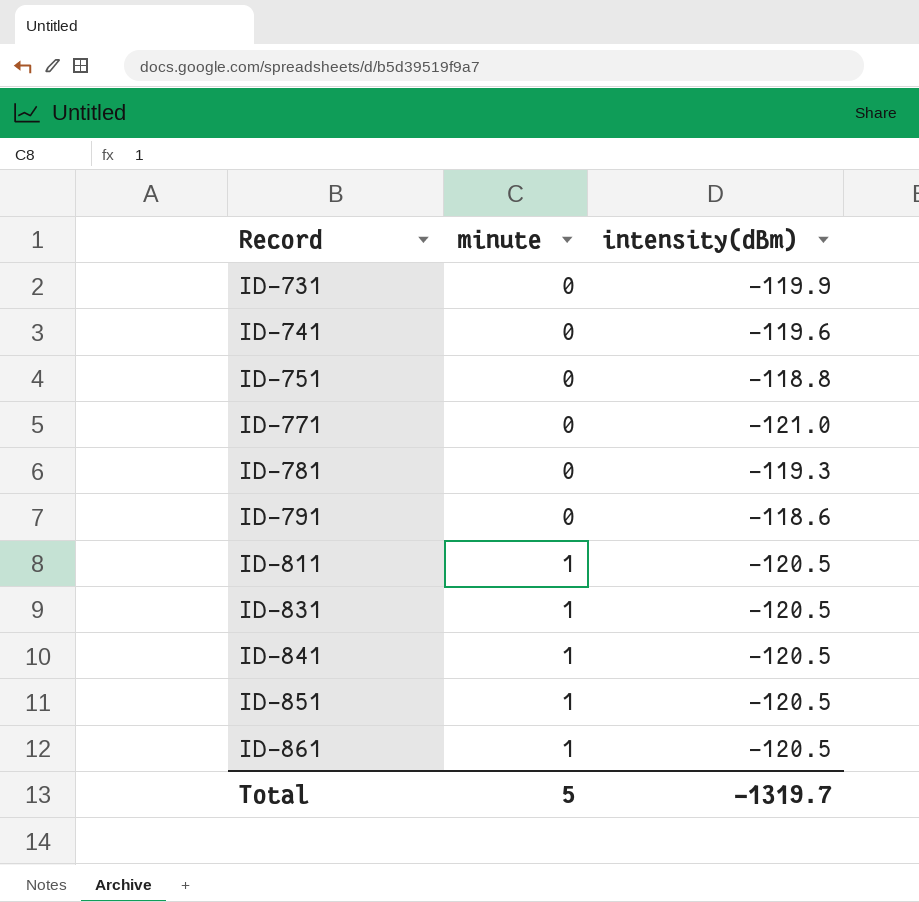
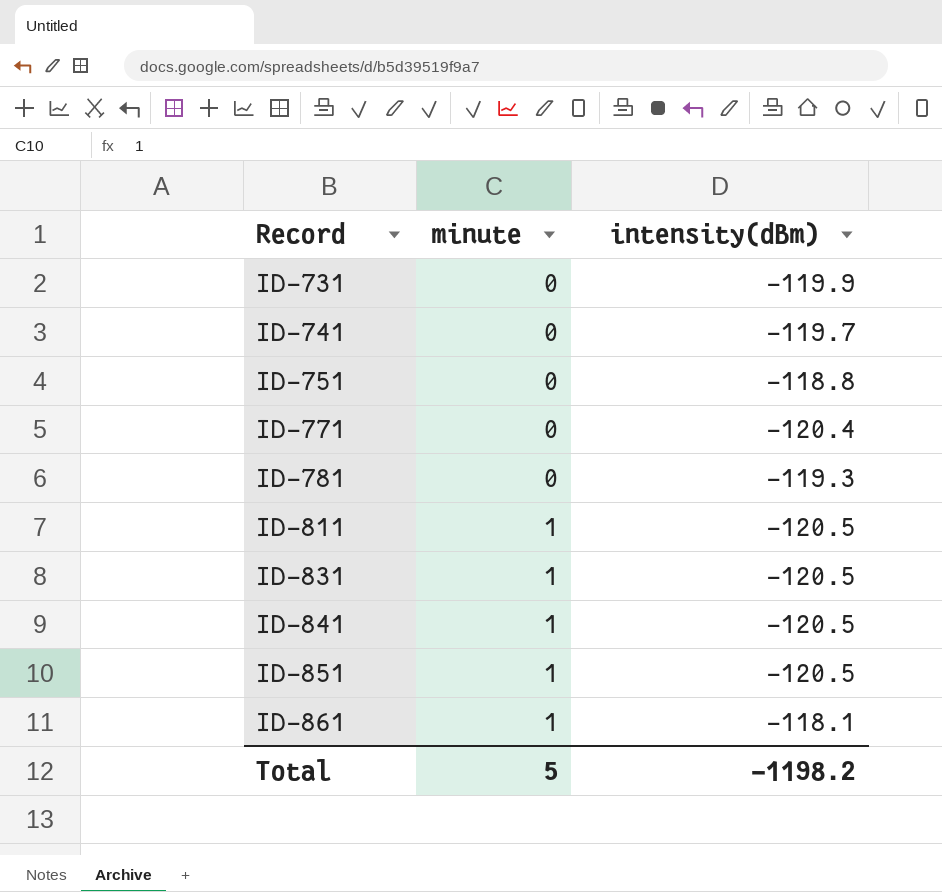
row ID-791: 0 | -118.6 -> none
ID-741 | intensity(dBm): -119.6 -> -119.7
ID-771 | intensity(dBm): -121.0 -> -120.4
ID-861 | intensity(dBm): -120.5 -> -118.1
Total | intensity(dBm): -1319.7 -> -1198.2

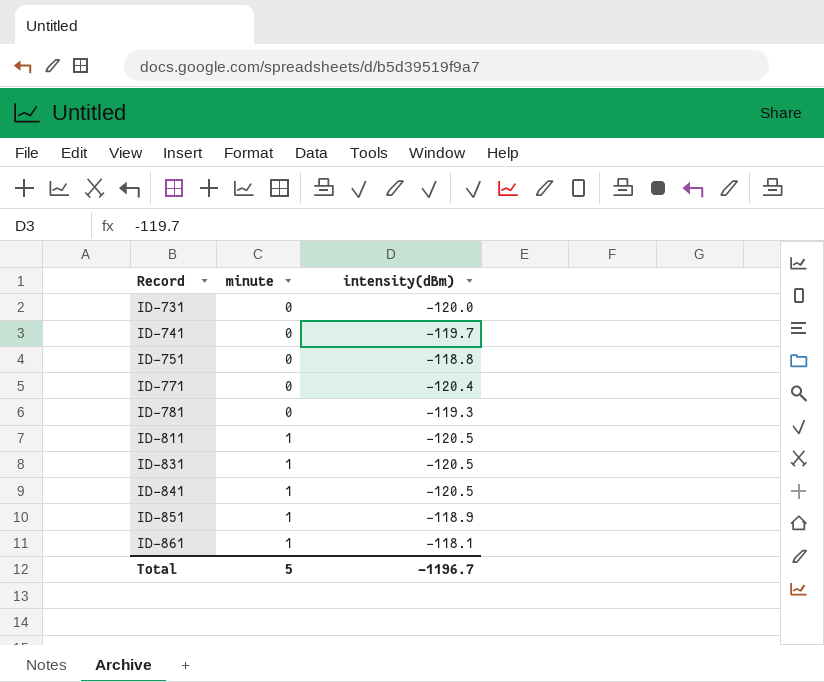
ID-731 | intensity(dBm): -119.9 -> -120.0
ID-851 | intensity(dBm): -120.5 -> -118.9
Total | intensity(dBm): -1198.2 -> -1196.7

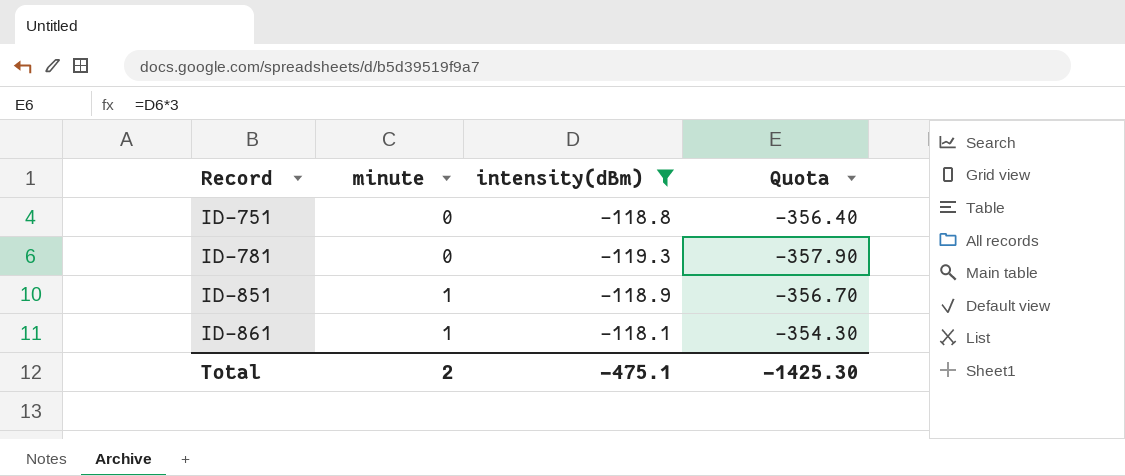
filter: none -> intensity(dBm) >= -119.3
column Quota | formula: none -> [intensity(dBm)] * 3
Total | minute: 5 -> 2
Total | intensity(dBm): -1196.7 -> -475.1

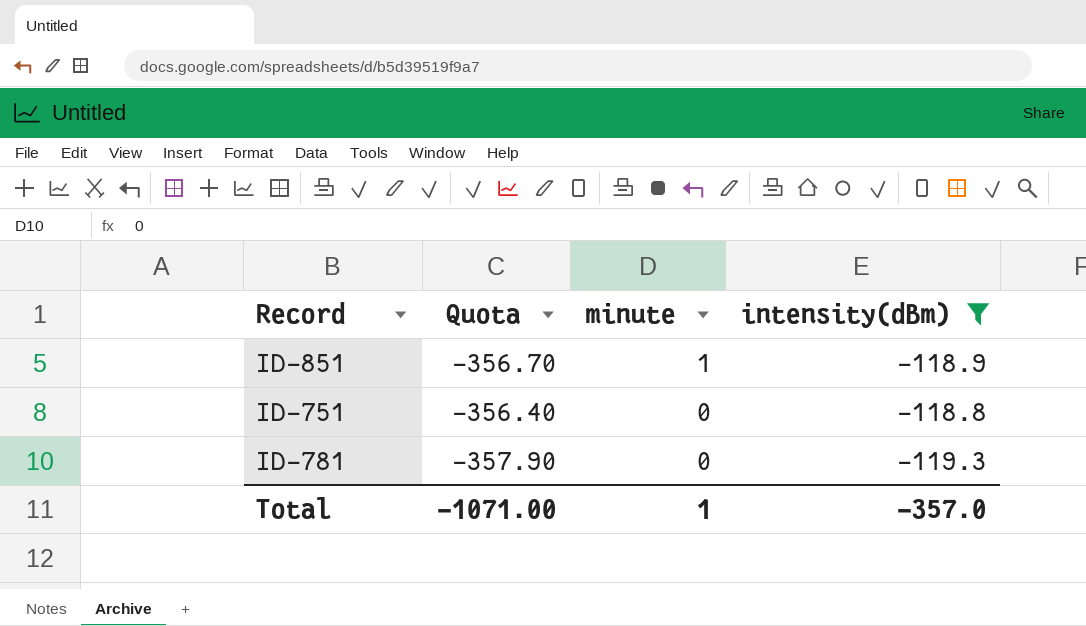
row order: Record ascending -> minute descending
column Quota | position: 4 -> 2
row ID-861: 1 | -118.1 | -354.30 -> none
Total | Quota: -1425.30 -> -1071.00
Total | minute: 2 -> 1
Total | intensity(dBm): -475.1 -> -357.0

